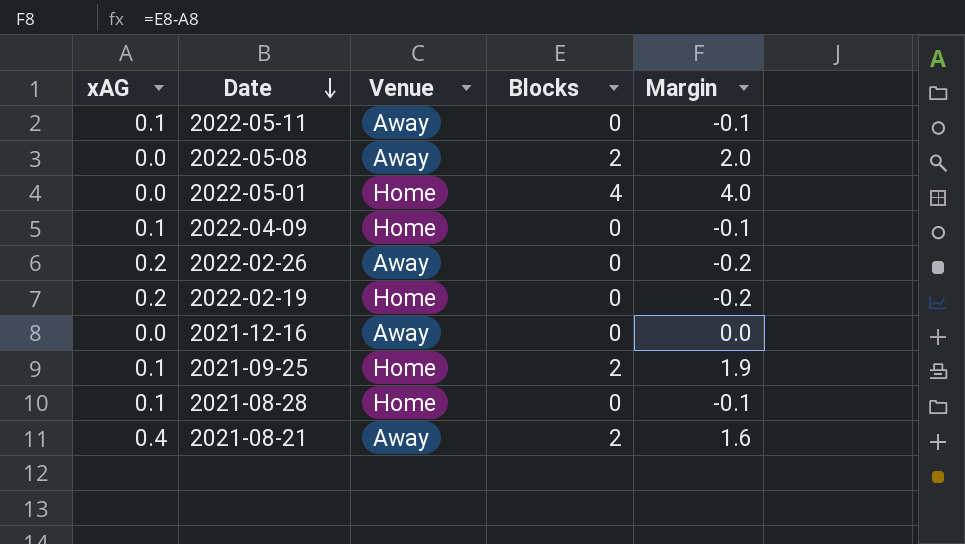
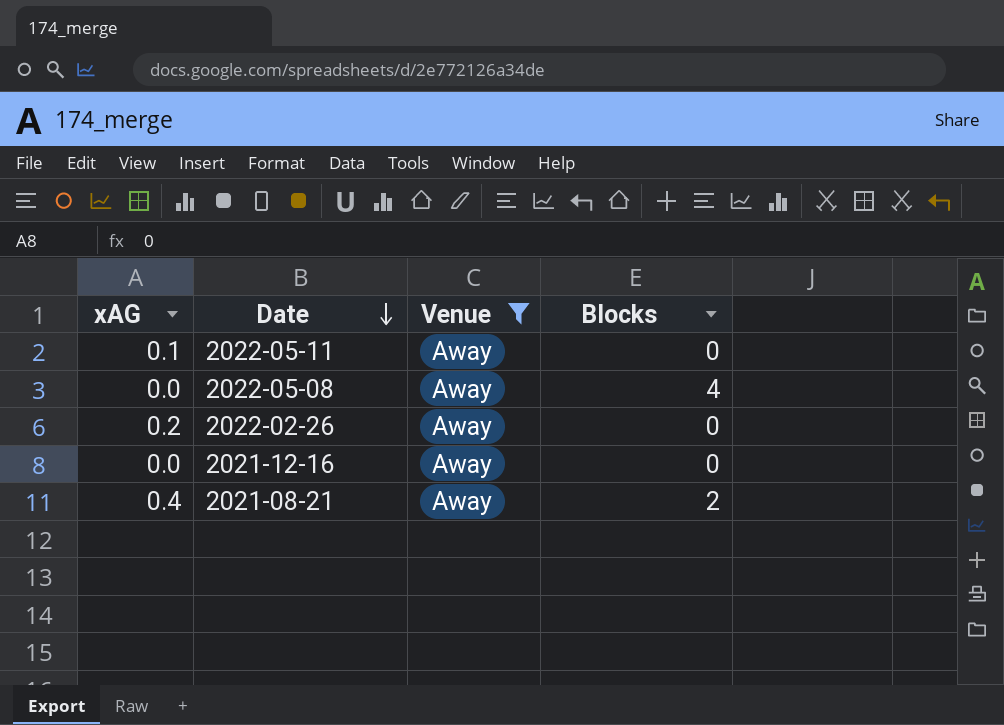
filter: none -> Venue = Away
column Margin | formula: [Blocks] - [xAG] -> none
2022-05-08 | Blocks: 2 -> 4

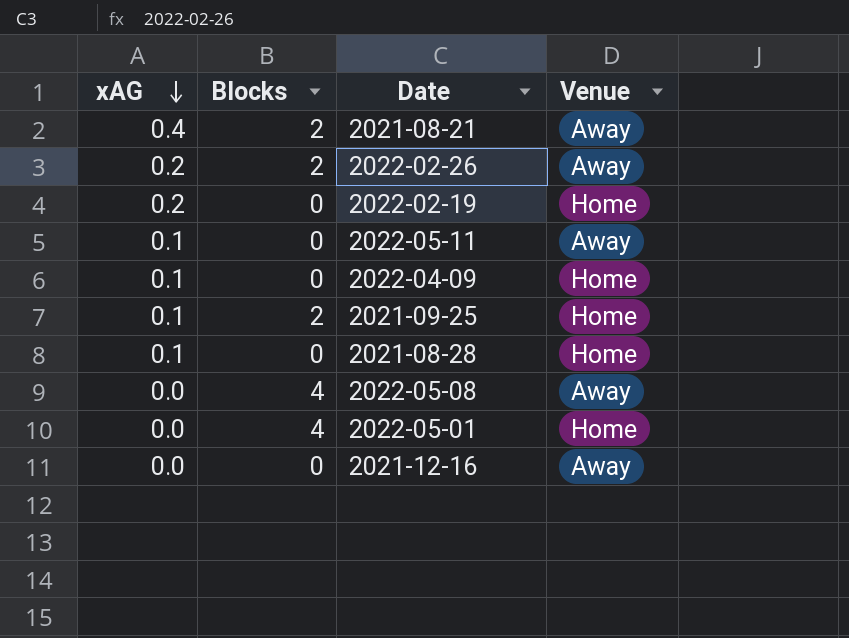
filter: Venue = Away -> none
row order: Date descending -> xAG descending
column Blocks | position: 4 -> 2
2022-02-26 | Blocks: 0 -> 2

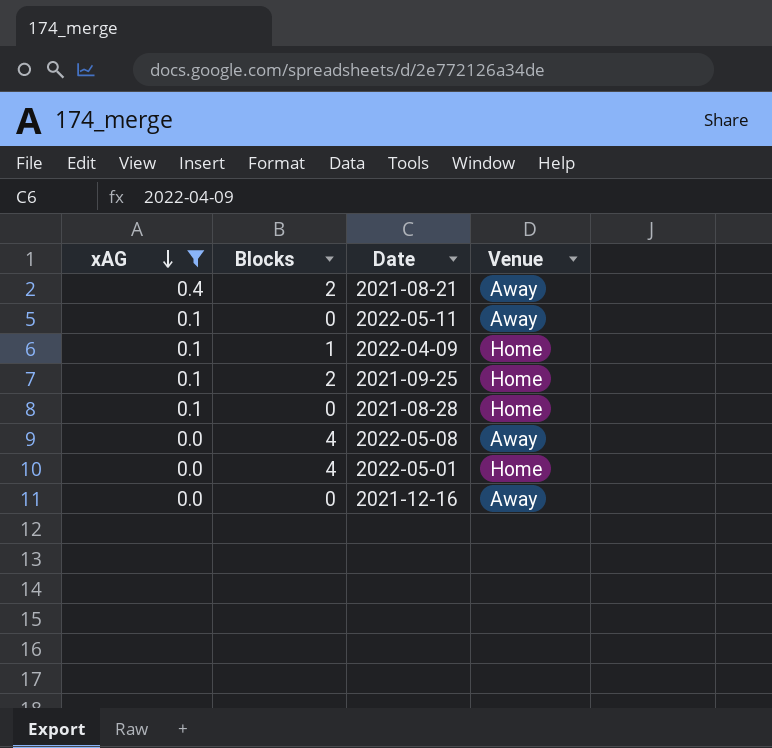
filter: none -> xAG != 0.2
2022-04-09 | Blocks: 0 -> 1

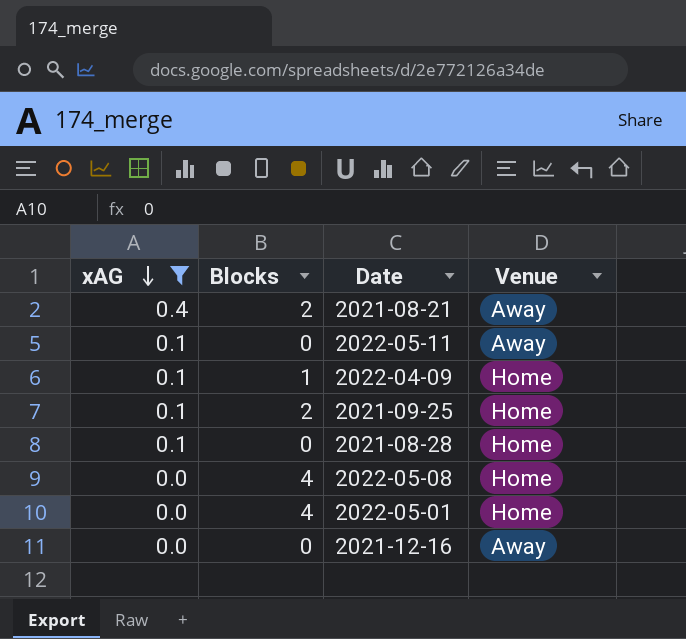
2022-05-08 | Venue: Away -> Home

